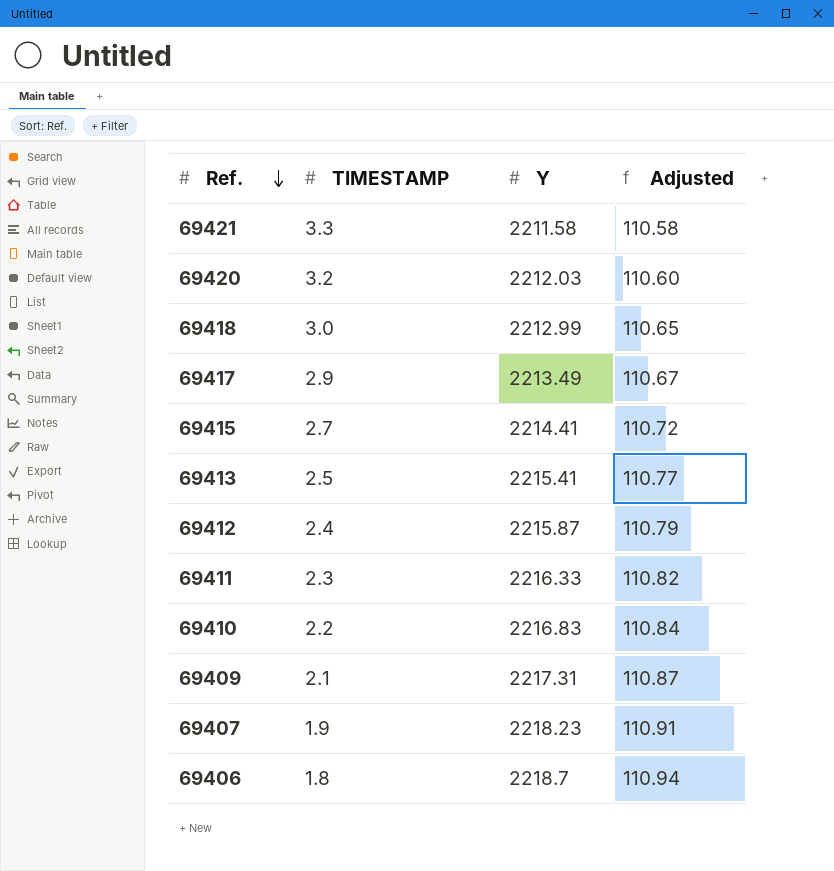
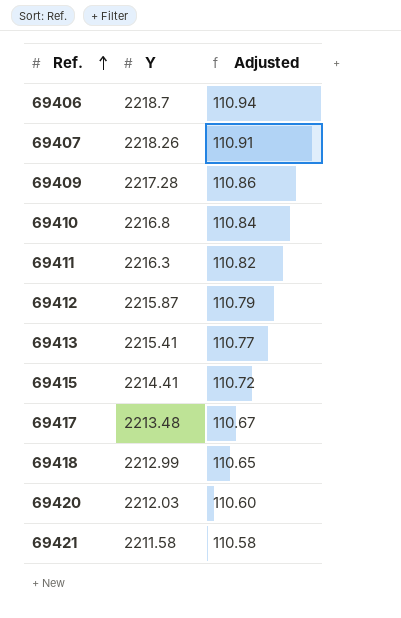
row order: Ref. descending -> Ref. ascending
column TIMESTAMP | position: 2 -> none
69407 | Y: 2218.23 -> 2218.26
69409 | Y: 2217.31 -> 2217.28
69409 | Adjusted: 110.87 -> 110.86
69410 | Y: 2216.83 -> 2216.8
69411 | Y: 2216.33 -> 2216.3
69417 | Y: 2213.49 -> 2213.48

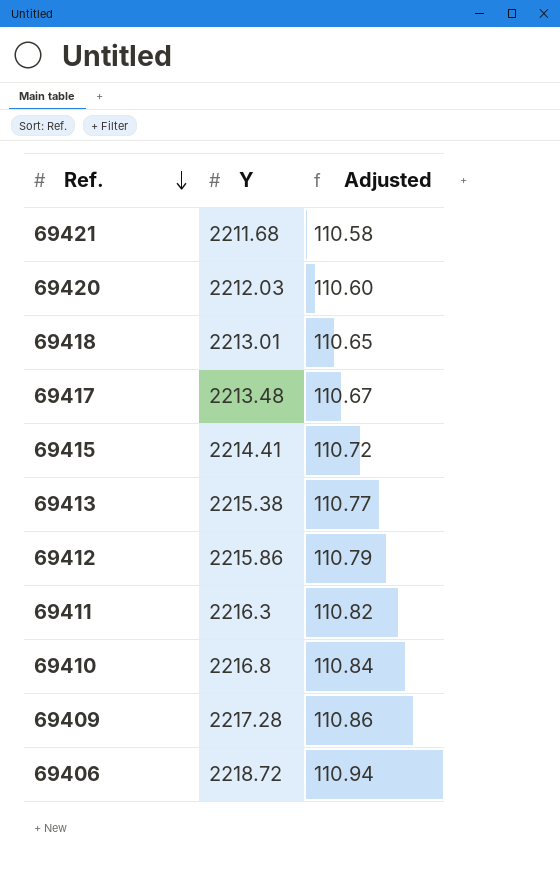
row order: Ref. ascending -> Ref. descending
row 69407: 2218.26 | 110.91 -> none
69421 | Y: 2211.58 -> 2211.68
69418 | Y: 2212.99 -> 2213.01
69413 | Y: 2215.41 -> 2215.38
69412 | Y: 2215.87 -> 2215.86
69406 | Y: 2218.7 -> 2218.72

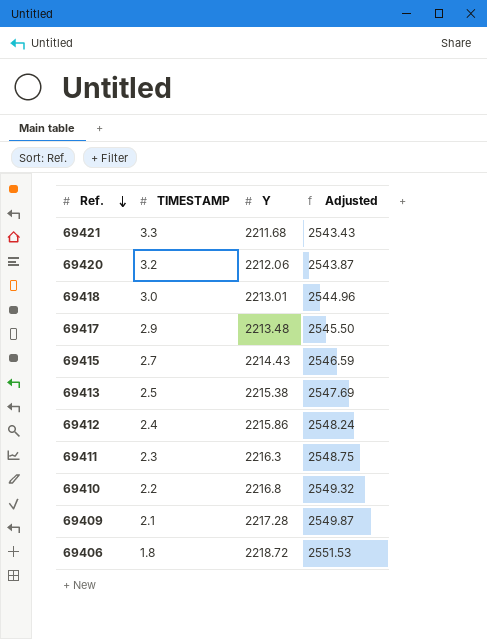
column TIMESTAMP | position: none -> 2
column Adjusted | formula: [Y] * 0.05 -> [Y] * 1.15
69420 | Y: 2212.03 -> 2212.06
69415 | Y: 2214.41 -> 2214.43

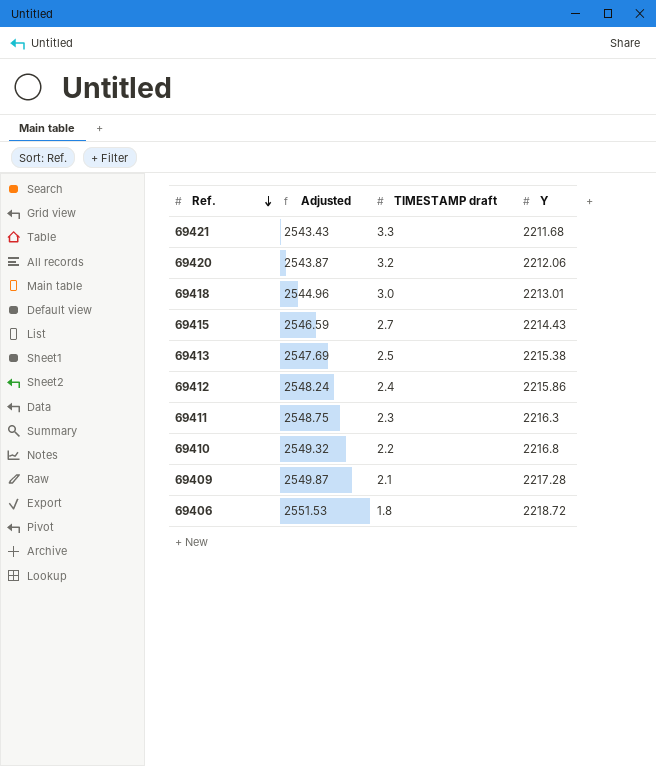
column Adjusted | position: 4 -> 2
column name: TIMESTAMP -> TIMESTAMP draft
row 69417: 2.9 | 2213.48 | 2545.50 -> none

